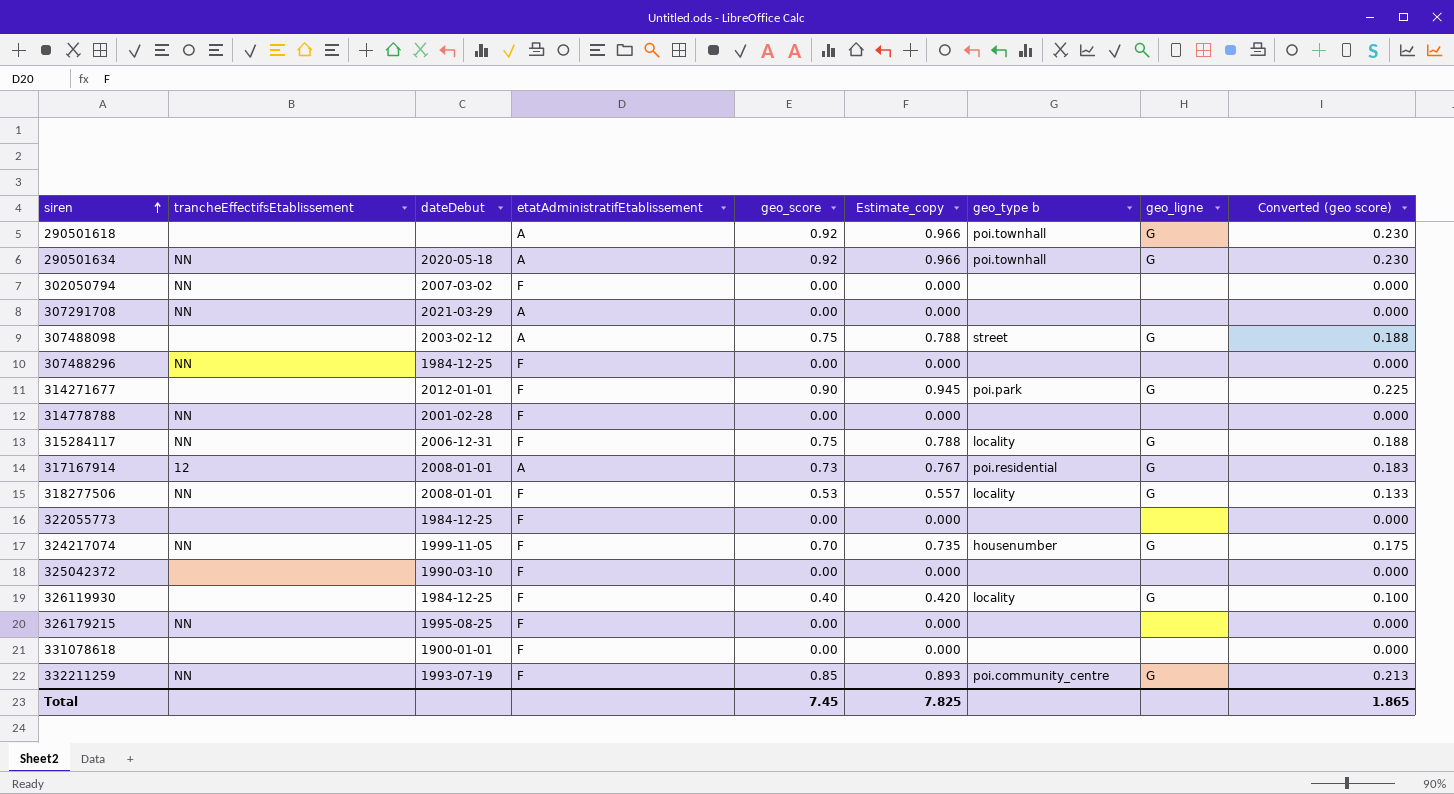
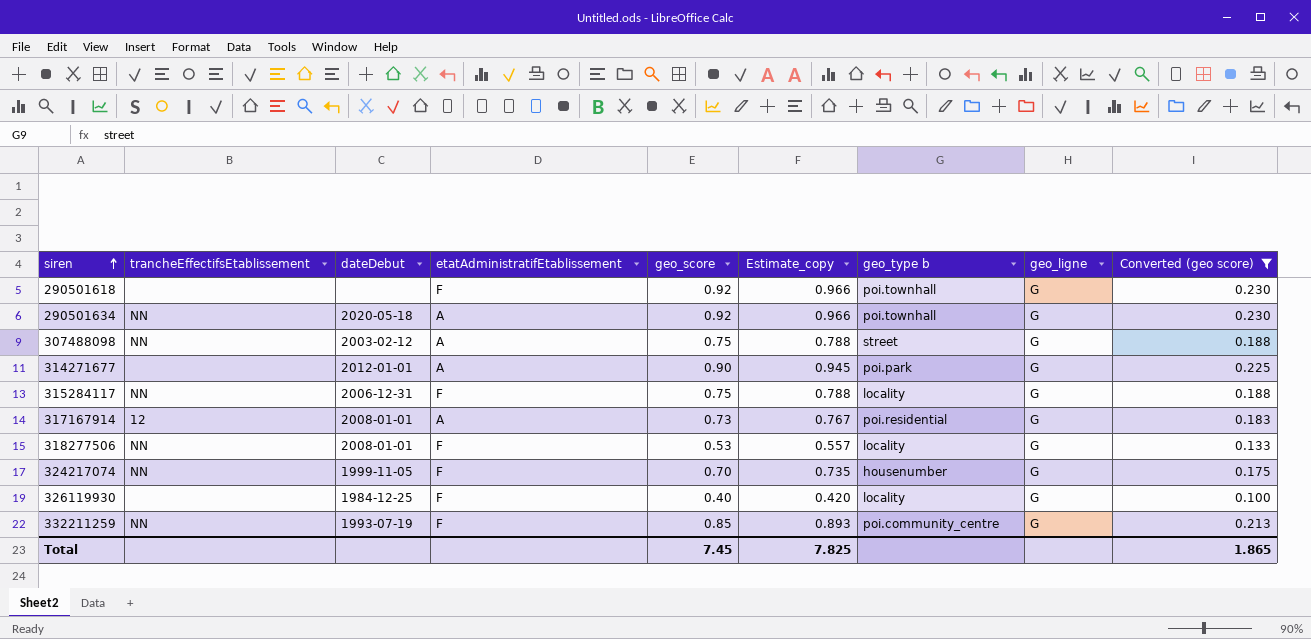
filter: none -> Converted (geo score) != 0.000
290501618 | etatAdministratifEtablissement: A -> F
307488098 | trancheEffectifsEtablissement: none -> NN
314271677 | etatAdministratifEtablissement: F -> A

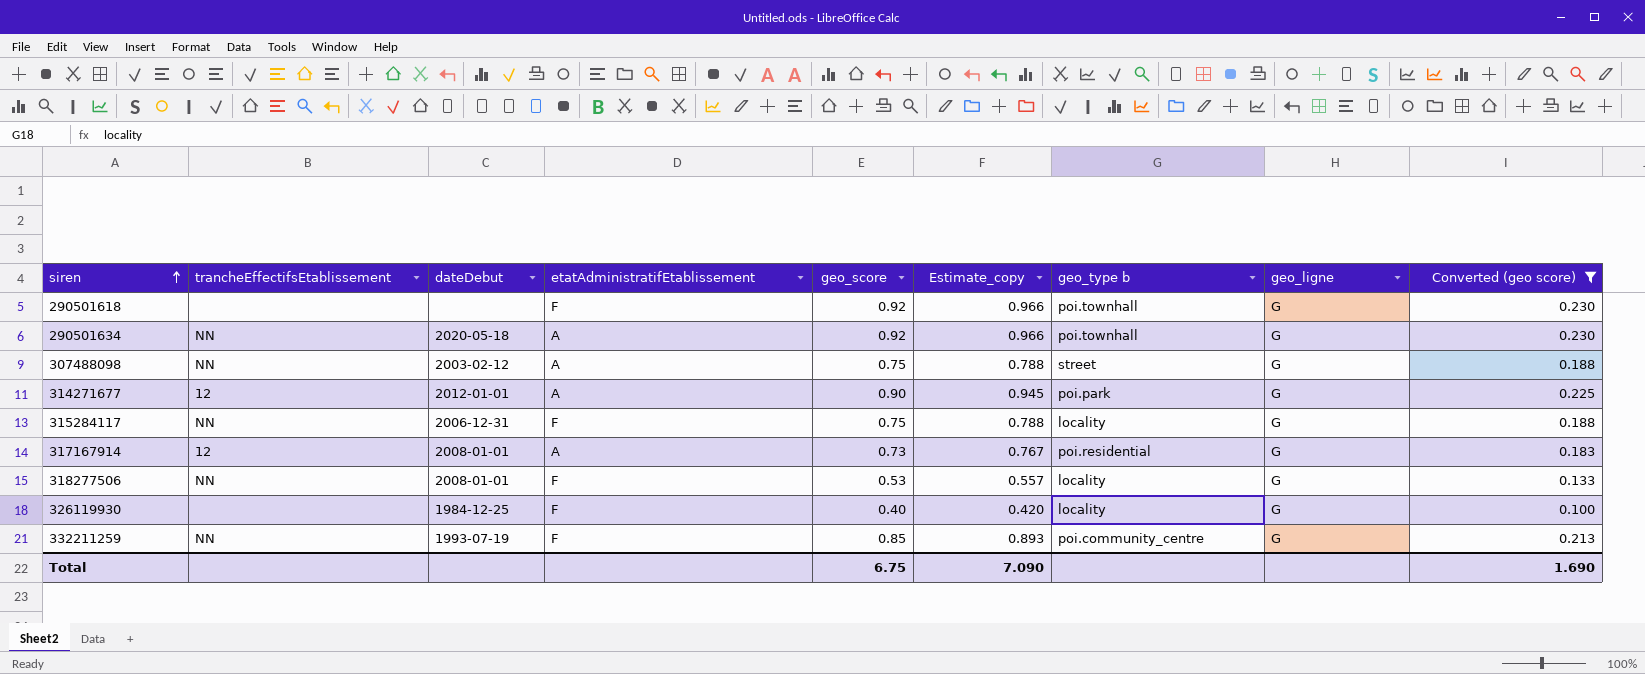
row 324217074: NN | 1999-11-05 | F | 0.70 | 0.735 | housenumber | G | 0.175 -> none
314271677 | trancheEffectifsEtablissement: none -> 12
Total | geo_score: 7.45 -> 6.75
Total | Estimate_copy: 7.825 -> 7.090
Total | Converted (geo score): 1.865 -> 1.690

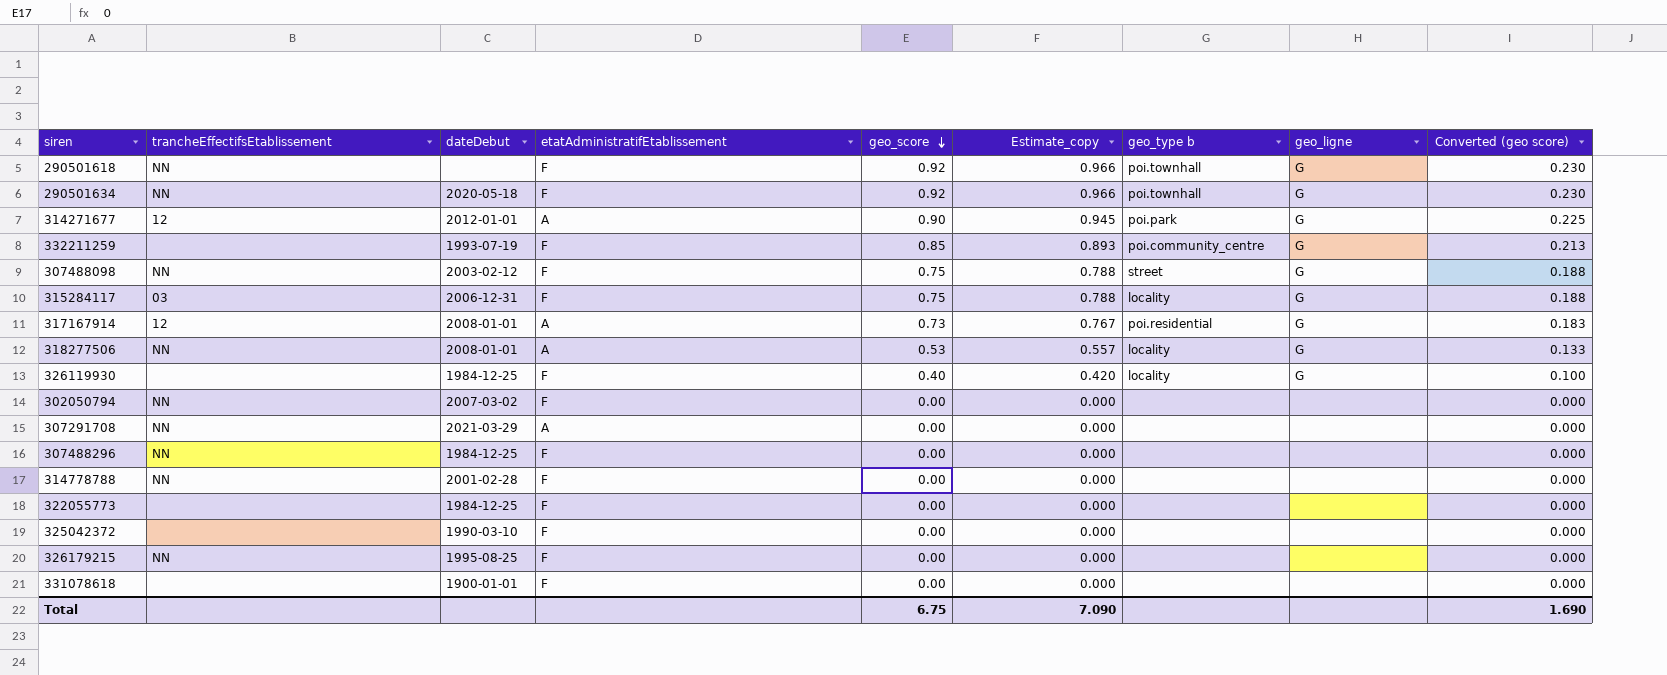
filter: Converted (geo score) != 0.000 -> none
row order: siren ascending -> geo_score descending
290501618 | trancheEffectifsEtablissement: none -> NN
290501634 | etatAdministratifEtablissement: A -> F
332211259 | trancheEffectifsEtablissement: NN -> none
307488098 | etatAdministratifEtablissement: A -> F
315284117 | trancheEffectifsEtablissement: NN -> 03
318277506 | etatAdministratifEtablissement: F -> A

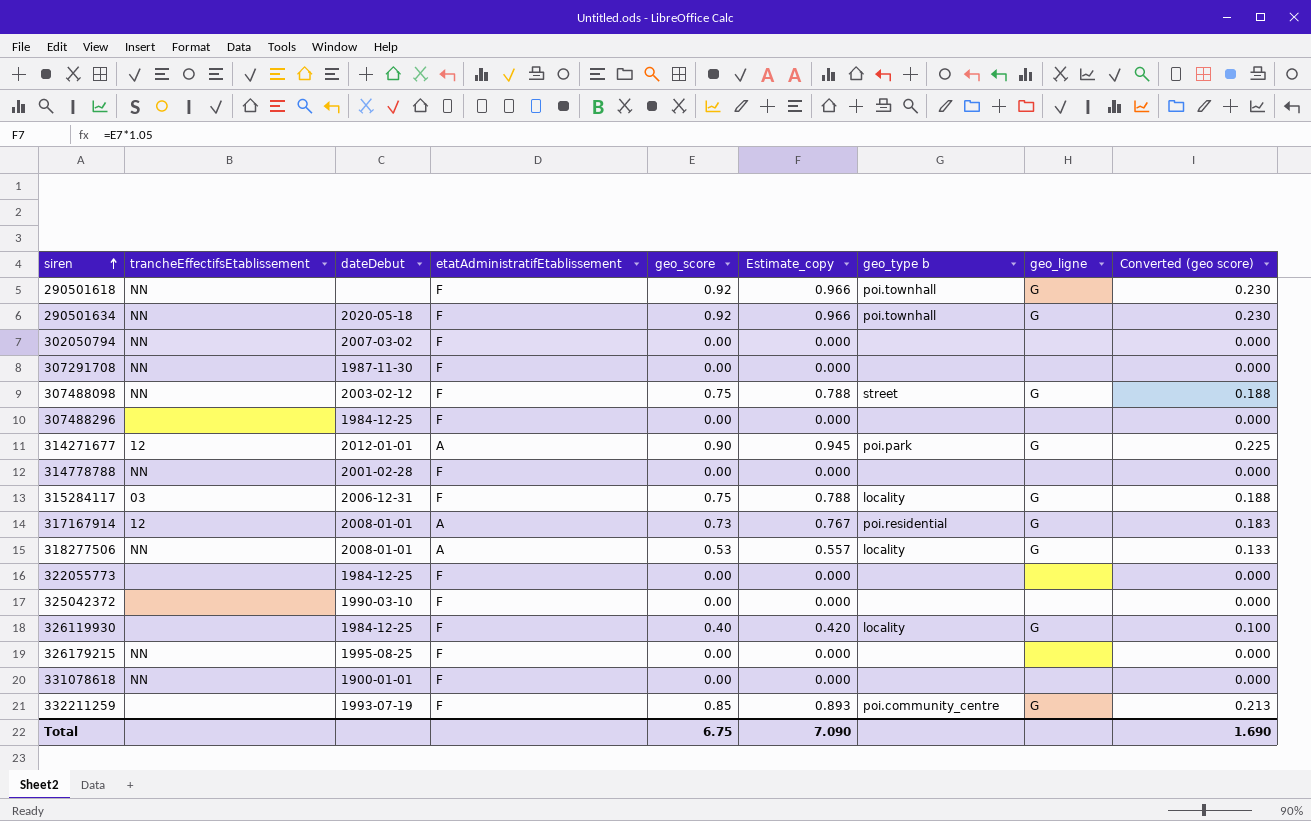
row order: geo_score descending -> siren ascending
307291708 | dateDebut: 2021-03-29 -> 1987-11-30
307291708 | etatAdministratifEtablissement: A -> F
307488296 | trancheEffectifsEtablissement: NN -> none
331078618 | trancheEffectifsEtablissement: none -> NN

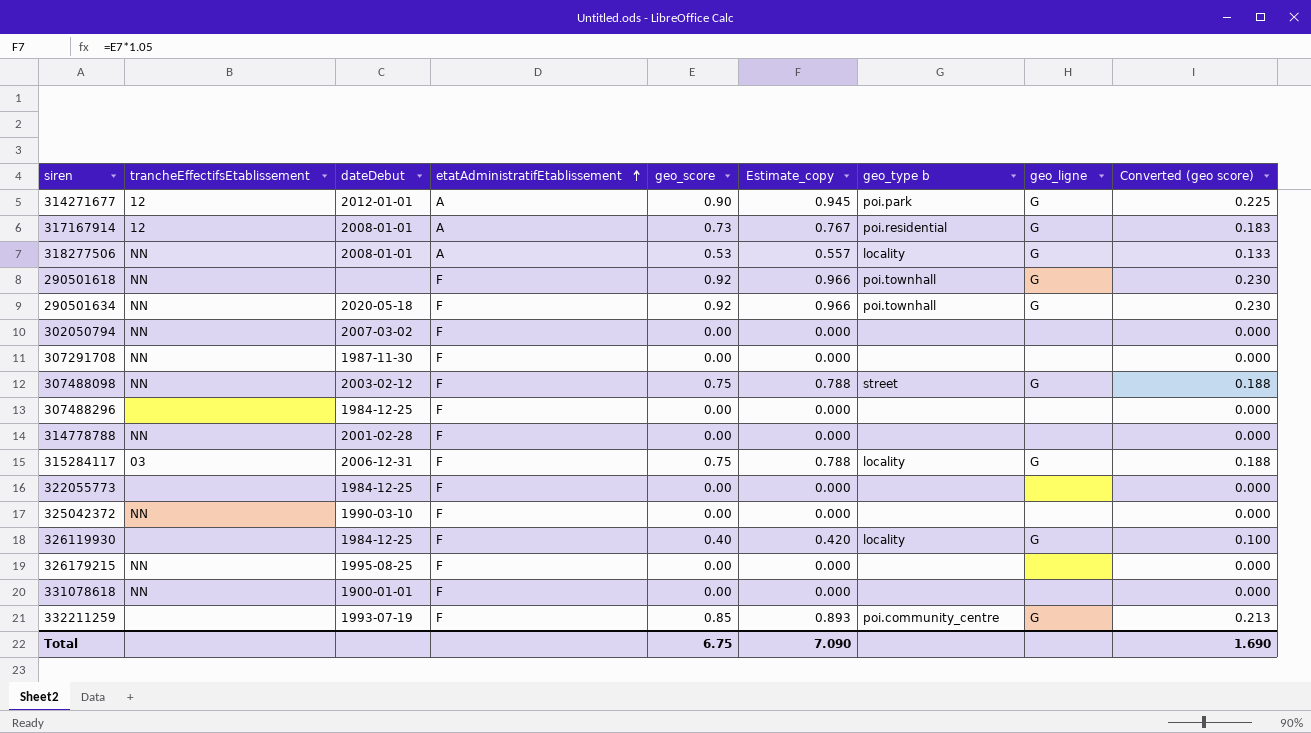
row order: siren ascending -> etatAdministratifEtablissement ascending
325042372 | trancheEffectifsEtablissement: none -> NN

